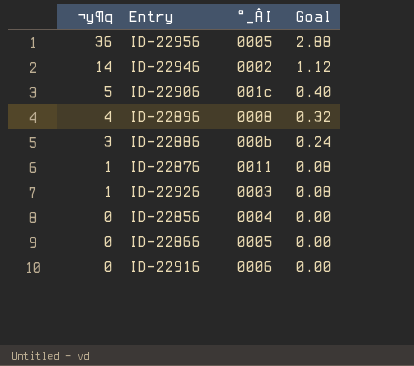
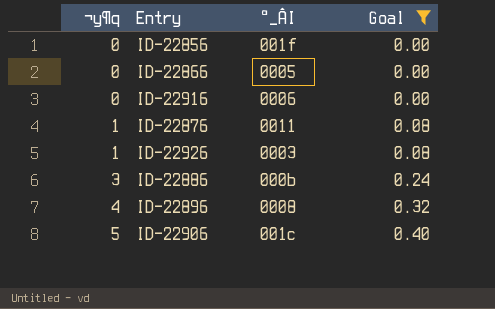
filter: none -> Goal <= 0.40
row order: ¬y¶q descending -> ¬y¶q ascending
ID-22856 | °_ÂI: 0004 -> 001f

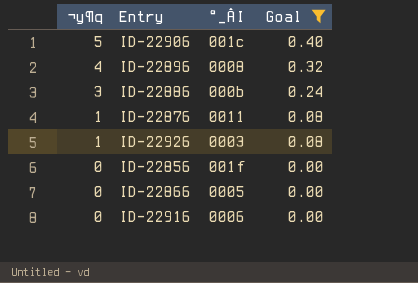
row order: ¬y¶q ascending -> ¬y¶q descending

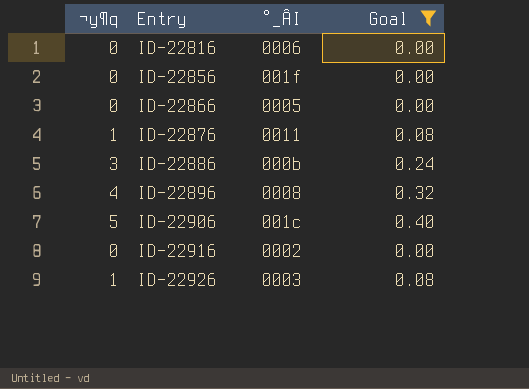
row order: ¬y¶q descending -> Entry ascending
row ID-22816: none -> 0 | 0006 | 0.00
ID-22916 | °_ÂI: 0006 -> 0002

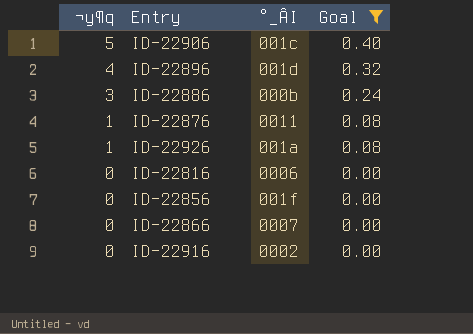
row order: Entry ascending -> ¬y¶q descending
ID-22896 | °_ÂI: 0008 -> 001d
ID-22926 | °_ÂI: 0003 -> 001a
ID-22866 | °_ÂI: 0005 -> 0007

